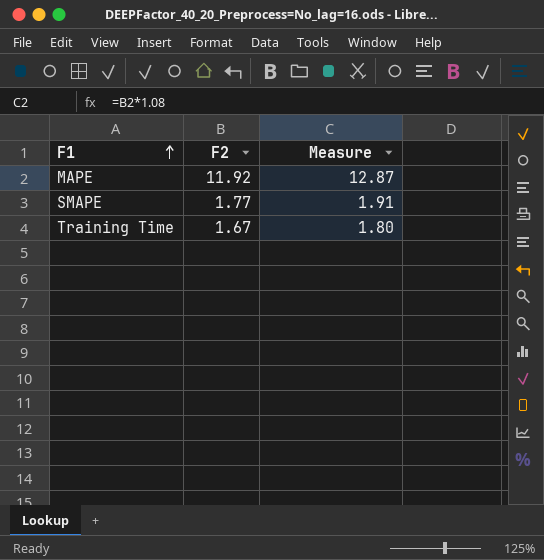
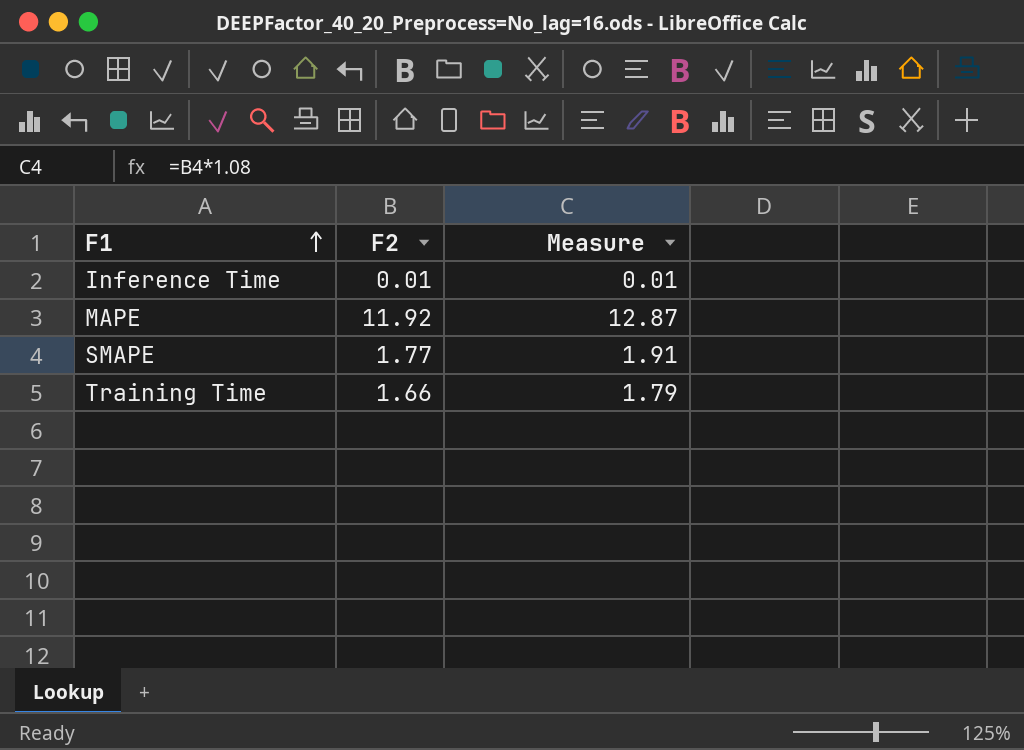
row Inference Time: none -> 0.01 | 0.01
Training Time | F2: 1.67 -> 1.66
Training Time | Measure: 1.80 -> 1.79

